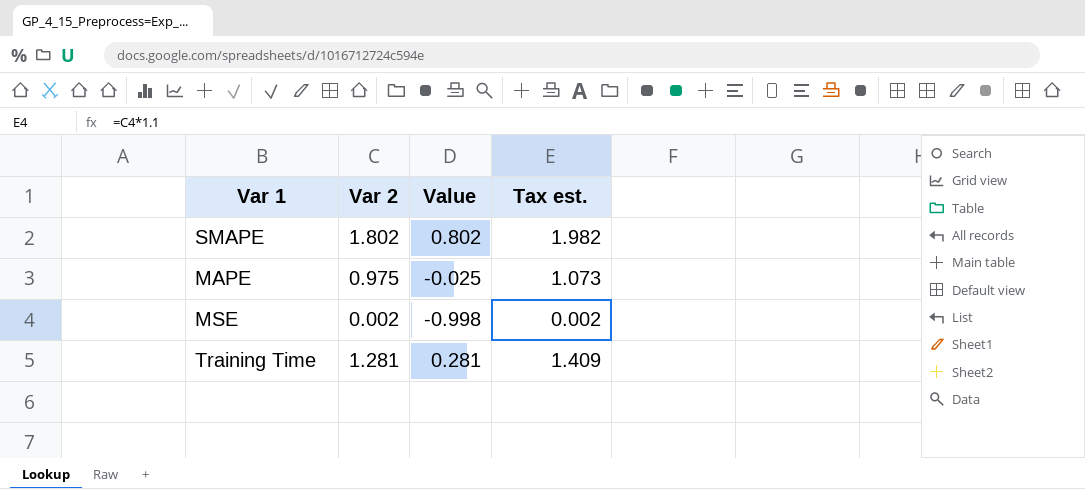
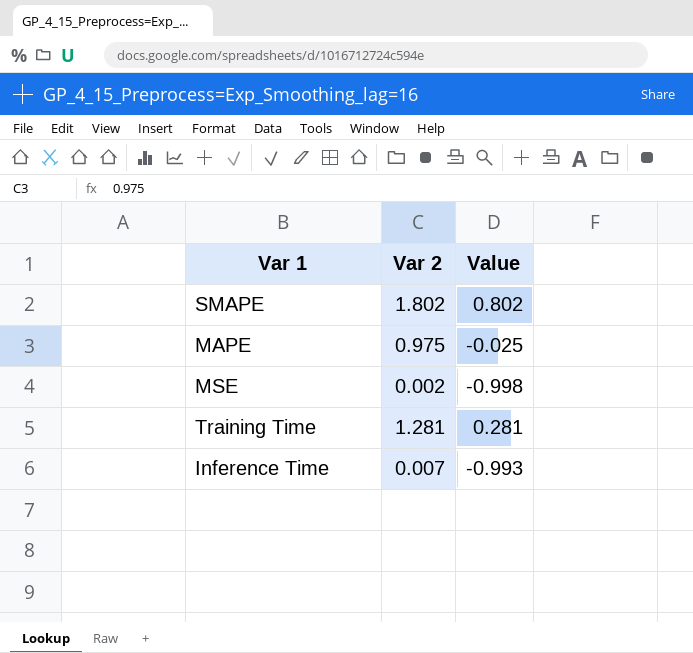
column Tax est. | formula: [Var 2] * 1.1 -> none
row Inference Time: none -> 0.007 | -0.993

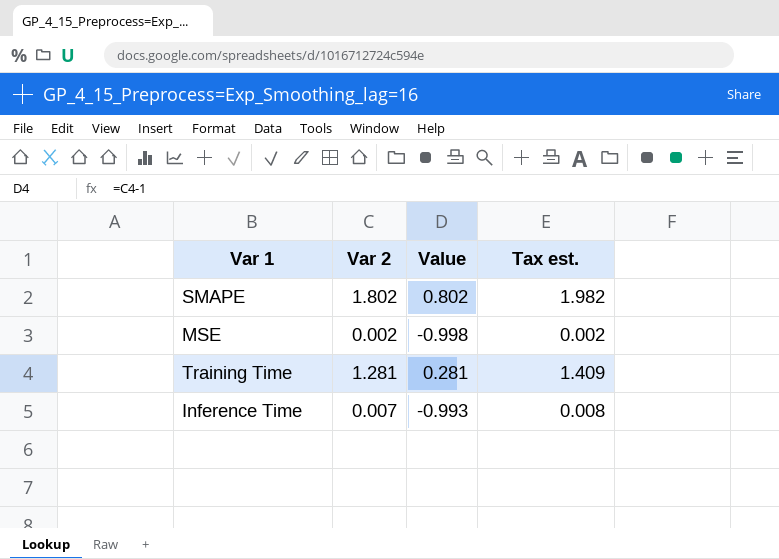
column Tax est. | formula: none -> [Var 2] * 1.1
row MAPE: 0.975 | -0.025 -> none

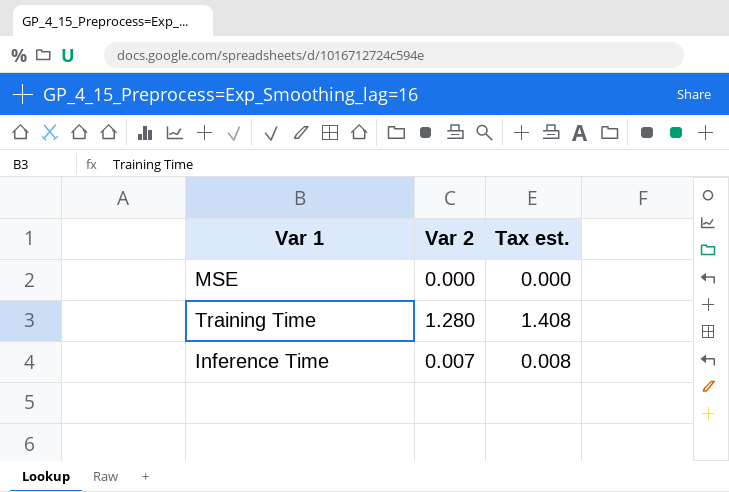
column Value | formula: [Var 2] - 1 -> none
row SMAPE: 1.802 | 0.802 | 1.982 -> none
MSE | Var 2: 0.002 -> 0.000
MSE | Tax est.: 0.002 -> 0.000
Training Time | Var 2: 1.281 -> 1.280
Training Time | Tax est.: 1.409 -> 1.408

